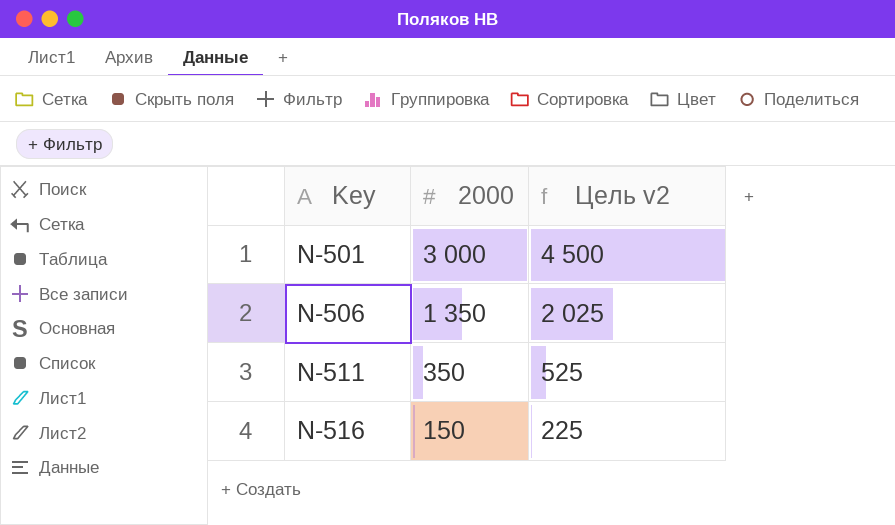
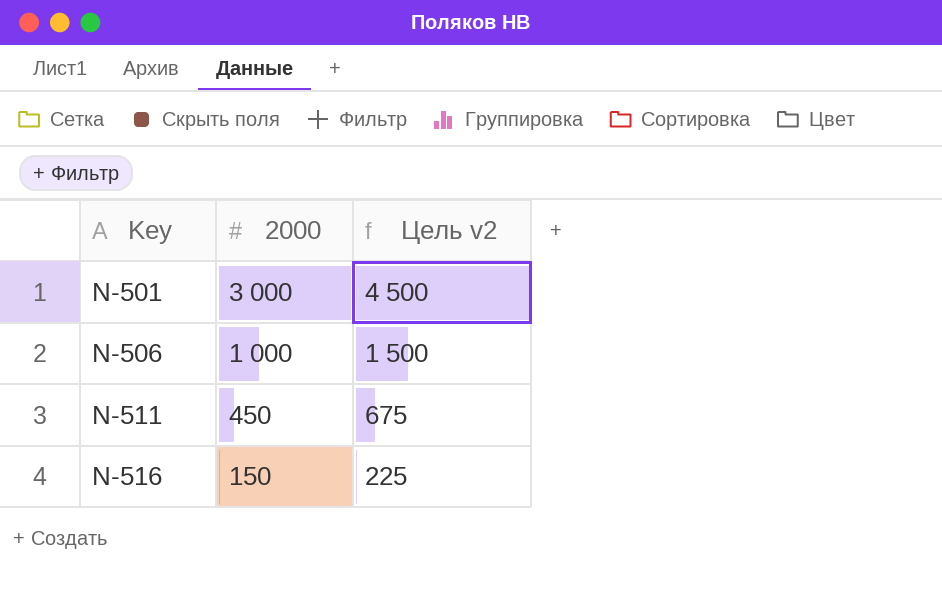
N-506 | 2000: 1 350 -> 1 000
N-506 | Цель v2: 2 025 -> 1 500
N-511 | 2000: 350 -> 450
N-511 | Цель v2: 525 -> 675

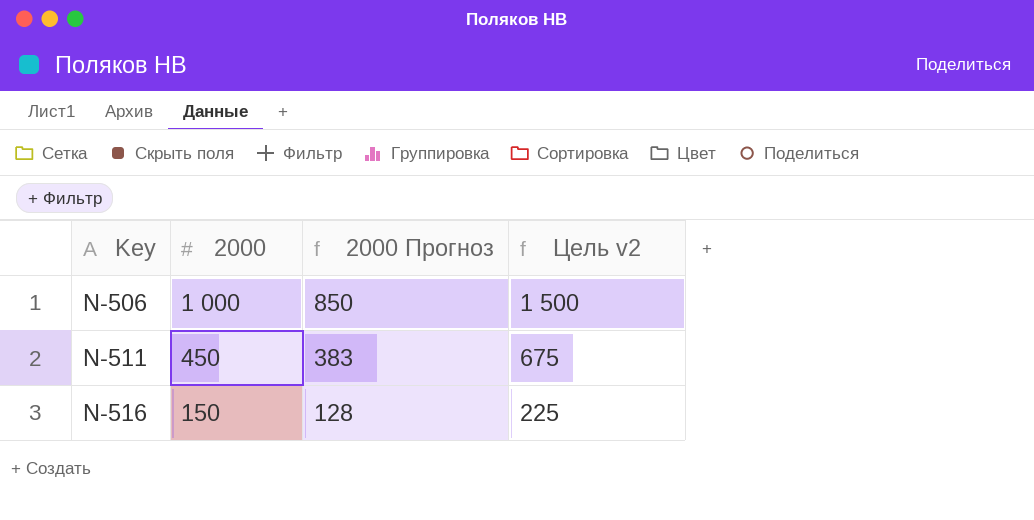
column 2000 Прогноз | formula: none -> [2000] * 0,85
row N-501: 3 000 | 4 500 -> none

